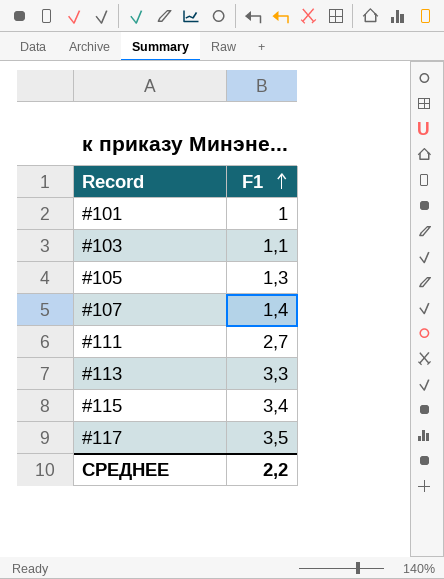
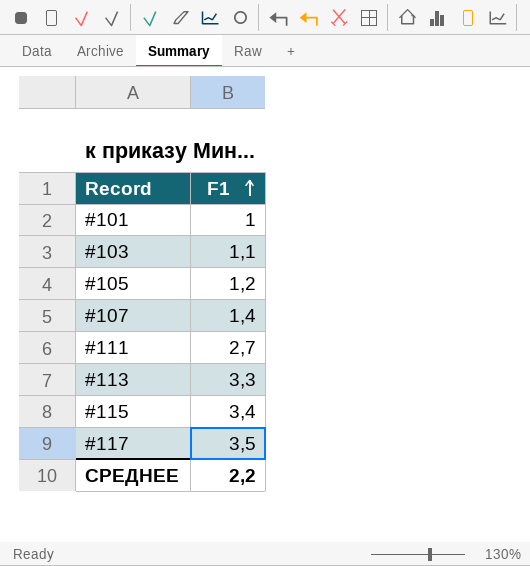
#105 | F1: 1,3 -> 1,2

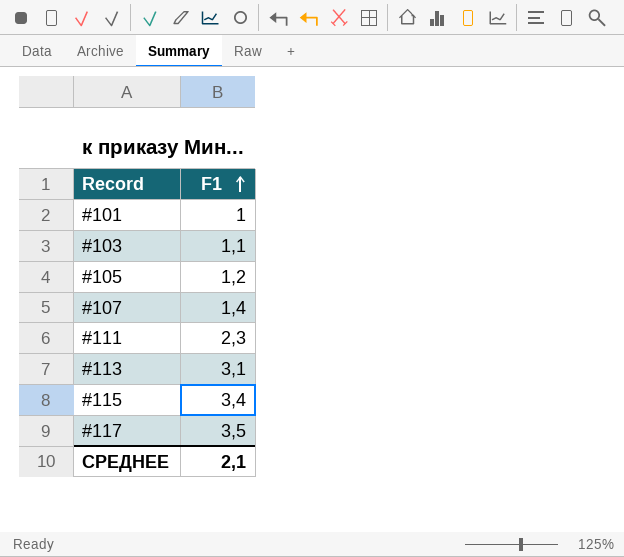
#111 | F1: 2,7 -> 2,3
#113 | F1: 3,3 -> 3,1
СРЕДНЕЕ | F1: 2,2 -> 2,1

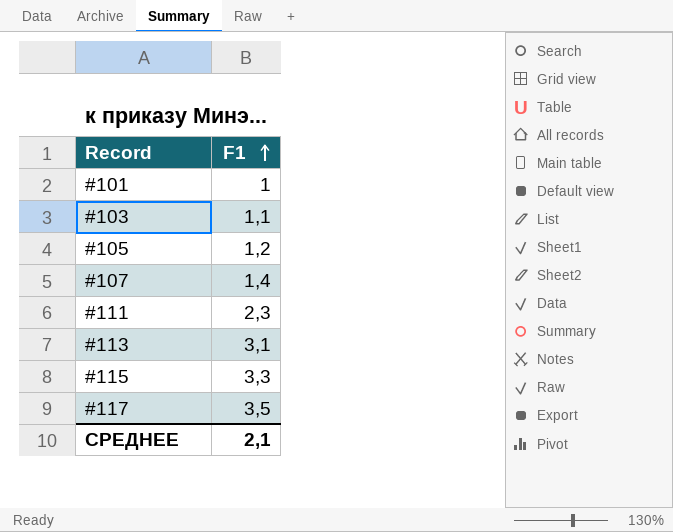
#115 | F1: 3,4 -> 3,3

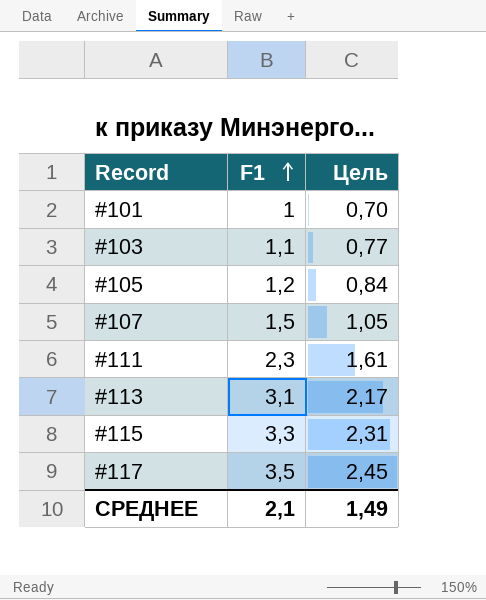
column Цель | formula: none -> [F1] * 0,7
#107 | F1: 1,4 -> 1,5

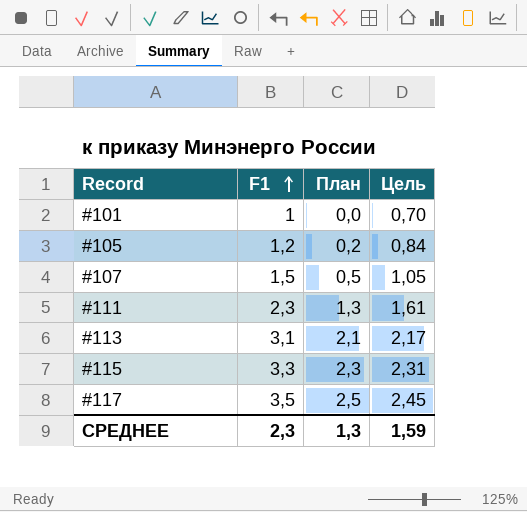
column План | formula: none -> [F1] - 1
row #103: 1,1 | 0,77 -> none
СРЕДНЕЕ | F1: 2,1 -> 2,3
СРЕДНЕЕ | Цель: 1,49 -> 1,59

